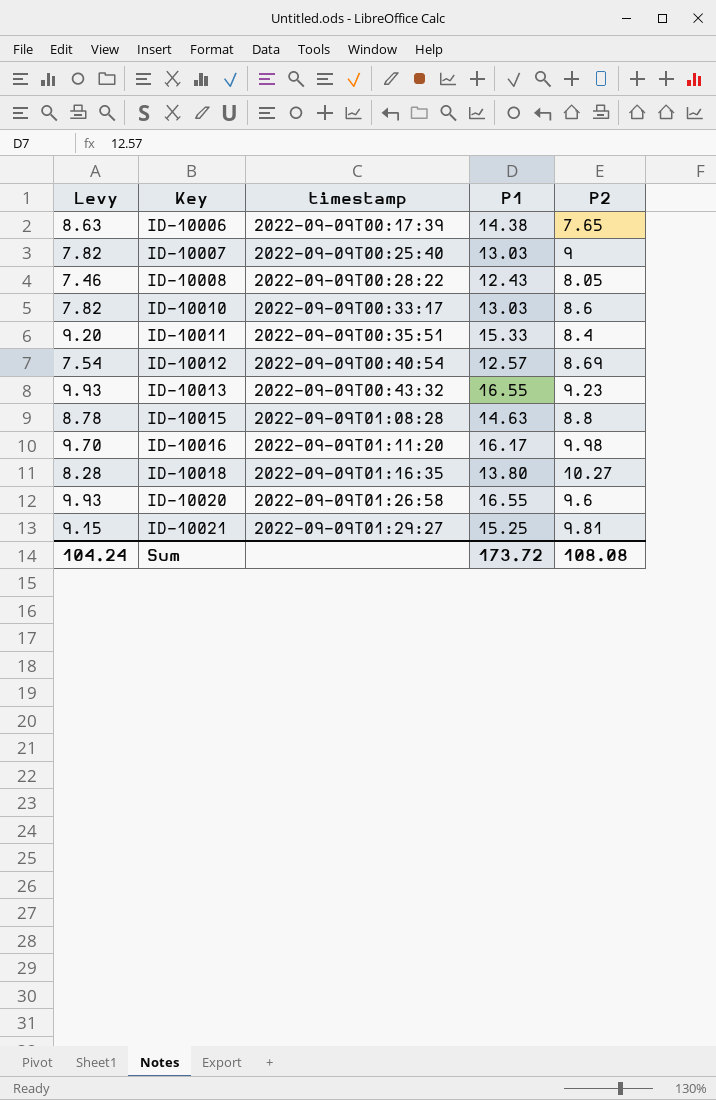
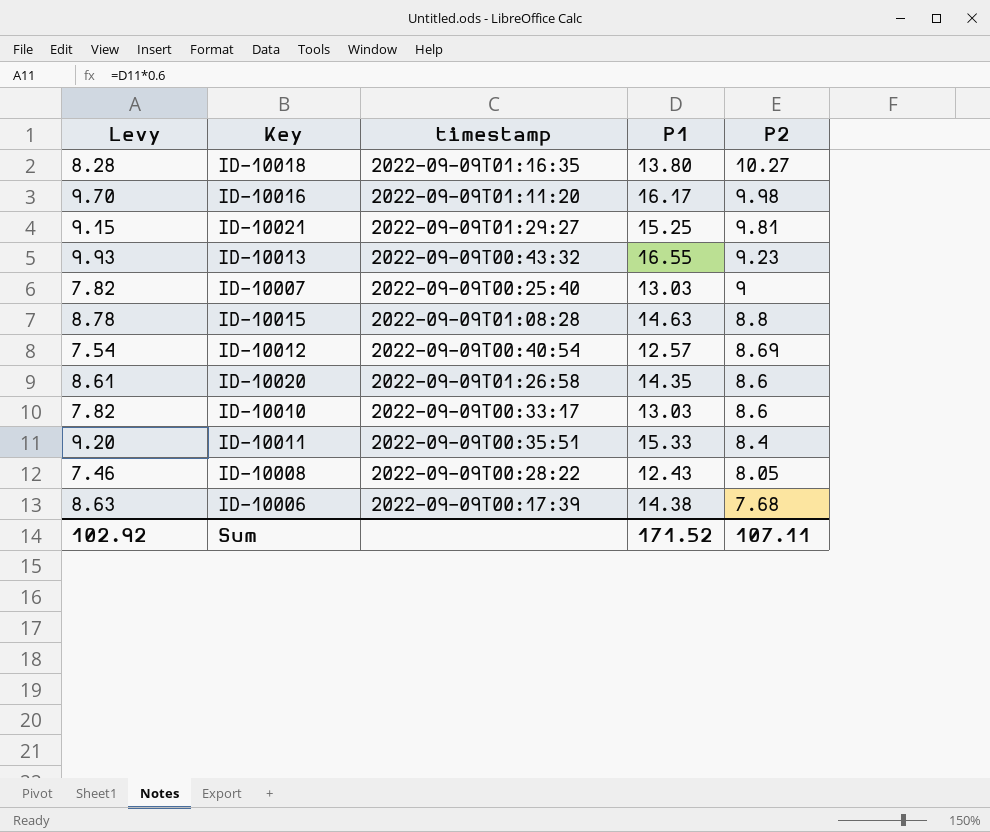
row order: Key ascending -> P2 descending
ID-10020 | Levy: 9.93 -> 8.61
ID-10020 | P1: 16.55 -> 14.35
ID-10020 | P2: 9.6 -> 8.6
ID-10006 | P2: 7.65 -> 7.68
Sum | Levy: 104.24 -> 102.92
Sum | P1: 173.72 -> 171.52
Sum | P2: 108.08 -> 107.11

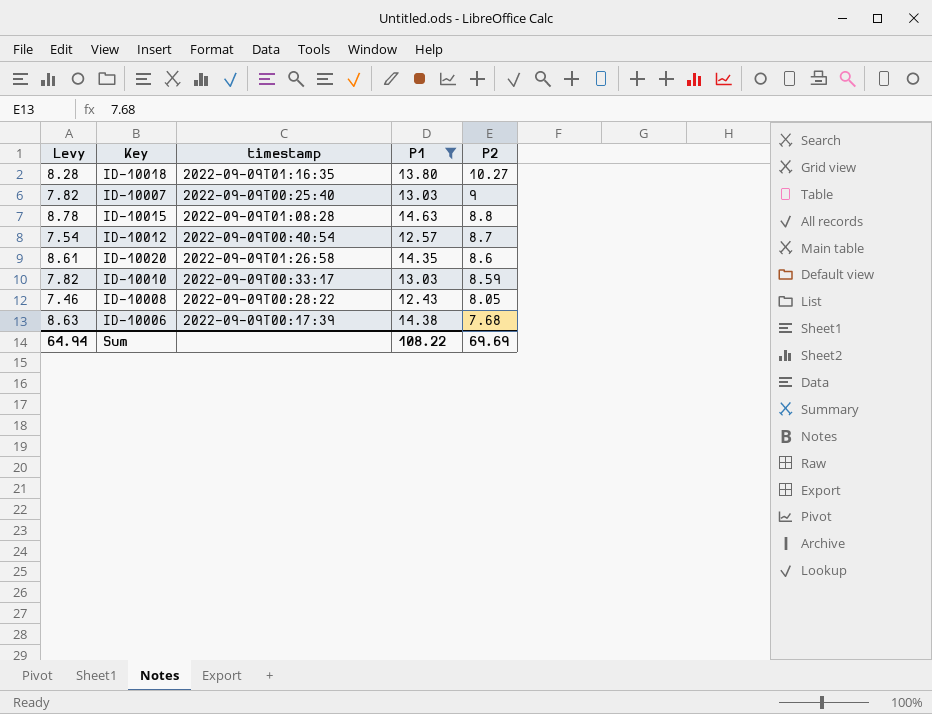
filter: none -> P1 <= 14.63
ID-10012 | P2: 8.69 -> 8.7
ID-10010 | P2: 8.6 -> 8.59
Sum | Levy: 102.92 -> 64.94
Sum | P1: 171.52 -> 108.22
Sum | P2: 107.11 -> 69.69

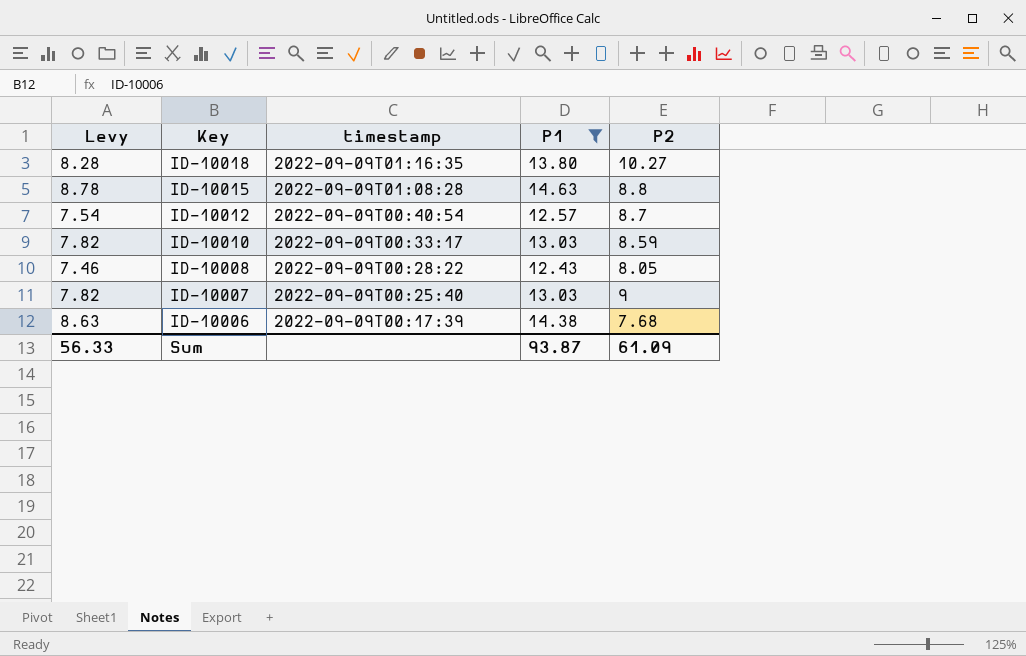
row order: P2 descending -> Key descending
row ID-10020: 8.61 | 2022-09-09T01:26:58 | 14.35 | 8.6 -> none
Sum | Levy: 64.94 -> 56.33
Sum | P1: 108.22 -> 93.87
Sum | P2: 69.69 -> 61.09

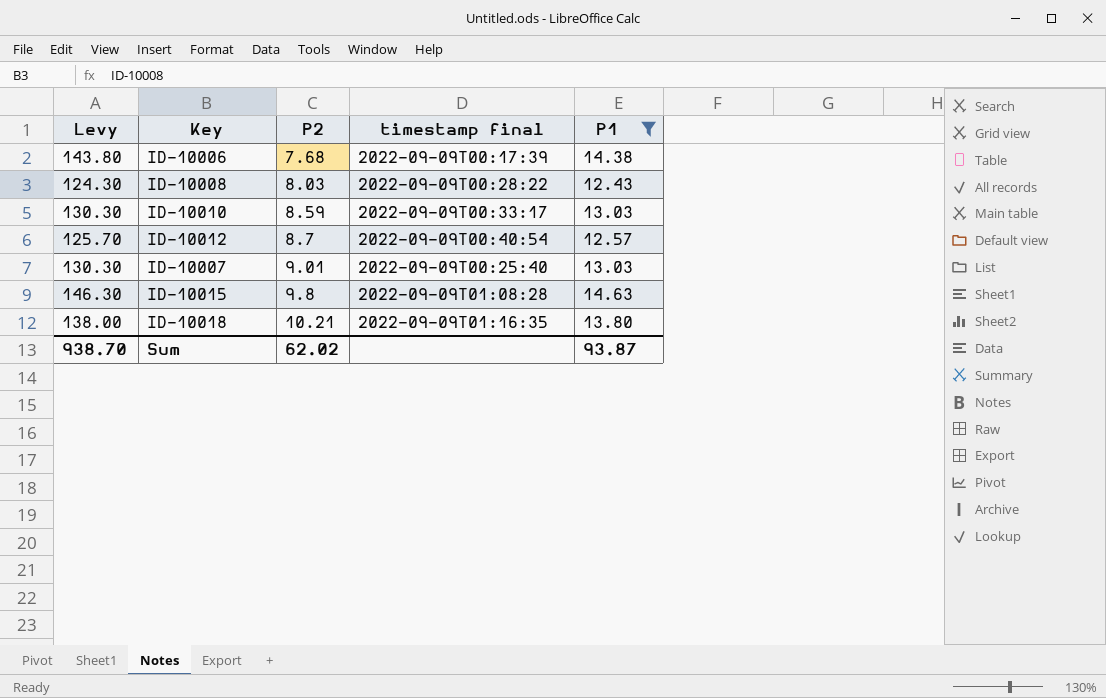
row order: Key descending -> P2 ascending
column Levy | formula: [P1] * 0.6 -> [P1] * 10
column P2 | position: 5 -> 3
column name: timestamp -> timestamp final
ID-10008 | P2: 8.05 -> 8.03
ID-10007 | P2: 9 -> 9.01
ID-10015 | P2: 8.8 -> 9.8
ID-10018 | P2: 10.27 -> 10.21
Sum | Levy: 56.33 -> 938.70
Sum | P2: 61.09 -> 62.02

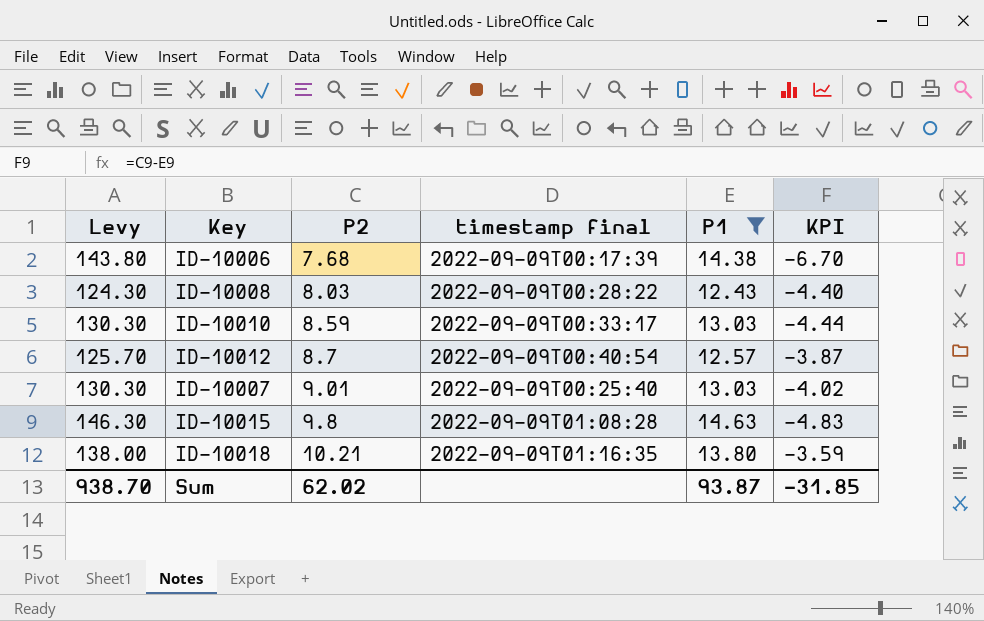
column KPI | formula: none -> [P2] - [P1]

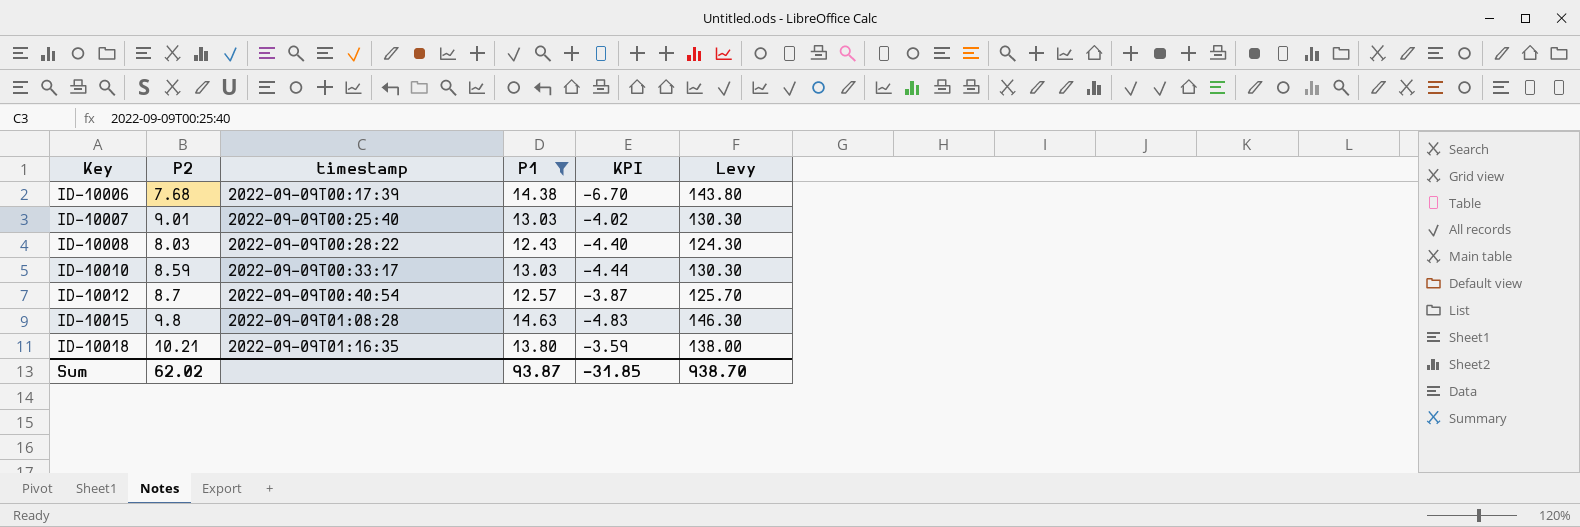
row order: P2 ascending -> Key ascending
column name: timestamp final -> timestamp
column Levy | position: 1 -> 6

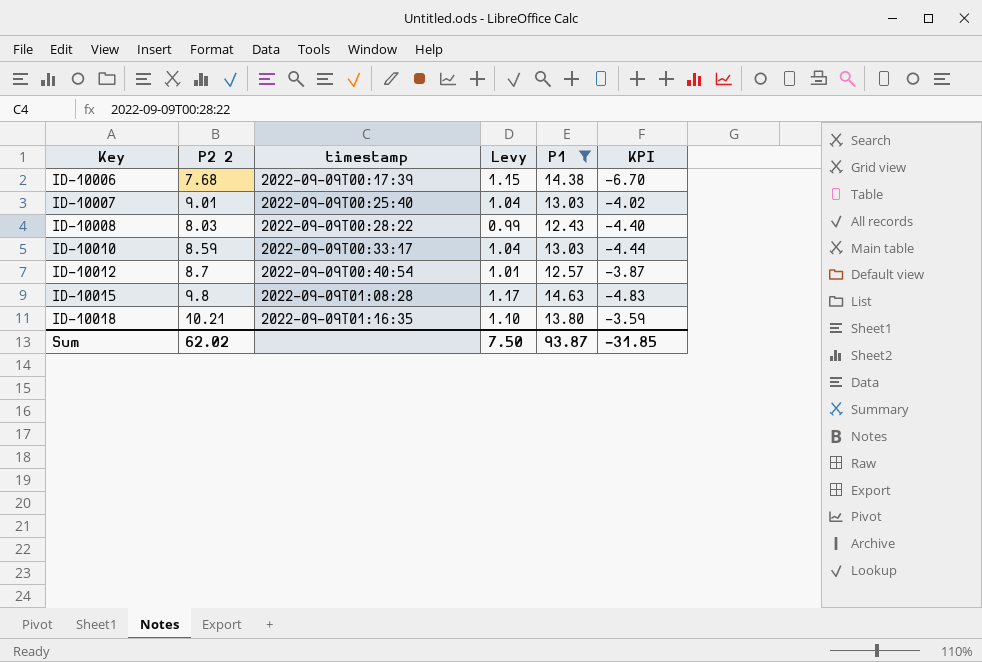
column name: P2 -> P2 2
column Levy | formula: [P1] * 10 -> [P1] * 0.08
column Levy | position: 6 -> 4
Sum | Levy: 938.70 -> 7.50

